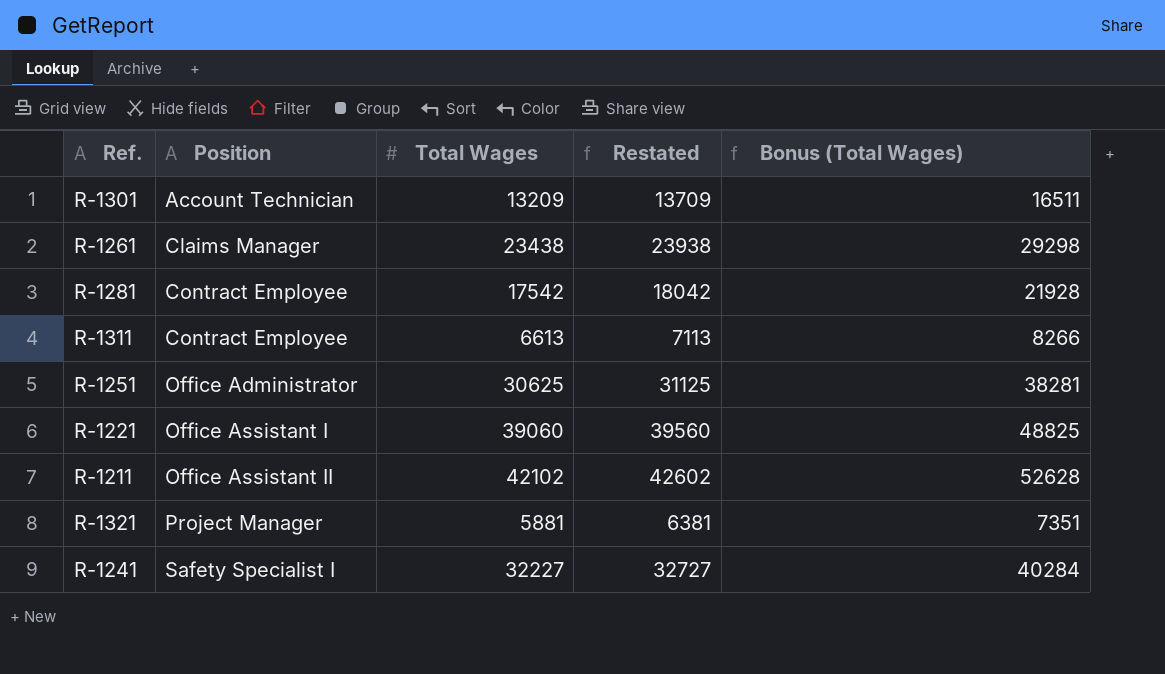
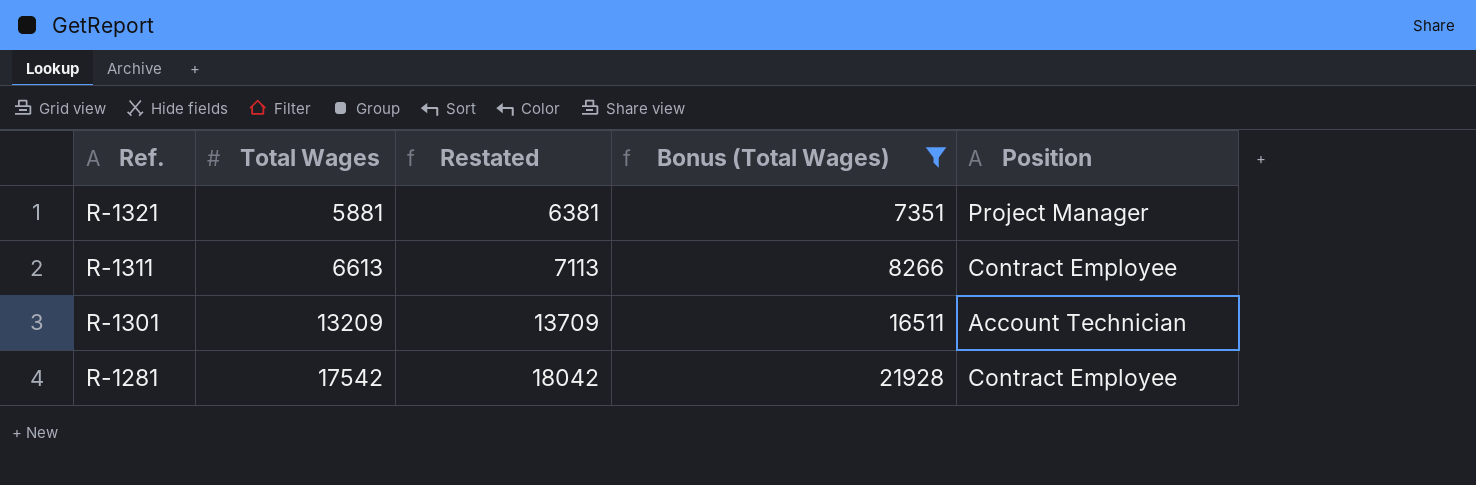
filter: none -> Bonus (Total Wages) <= 21928
row order: Position ascending -> Ref. descending
column Position | position: 2 -> 5

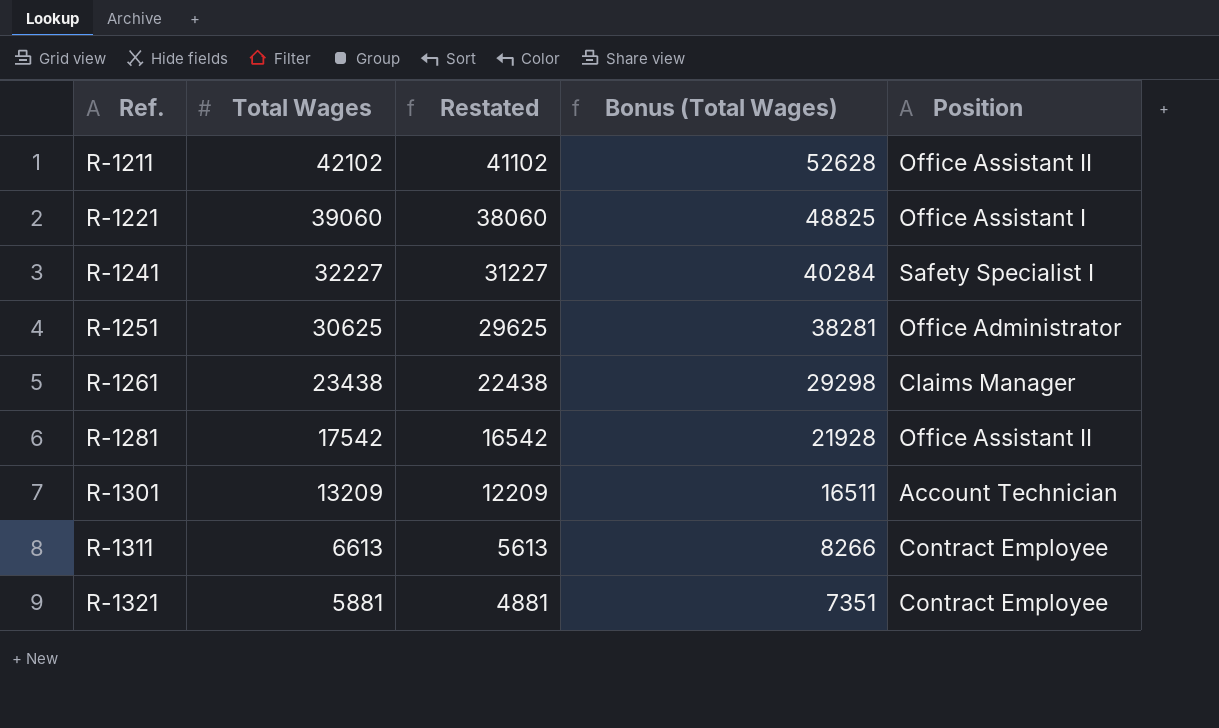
filter: Bonus (Total Wages) <= 21928 -> none
row order: Ref. descending -> Ref. ascending
column Restated | formula: [Total Wages] + 500 -> [Total Wages] - 1000
R-1281 | Position: Contract Employee -> Office Assistant II
R-1321 | Position: Project Manager -> Contract Employee

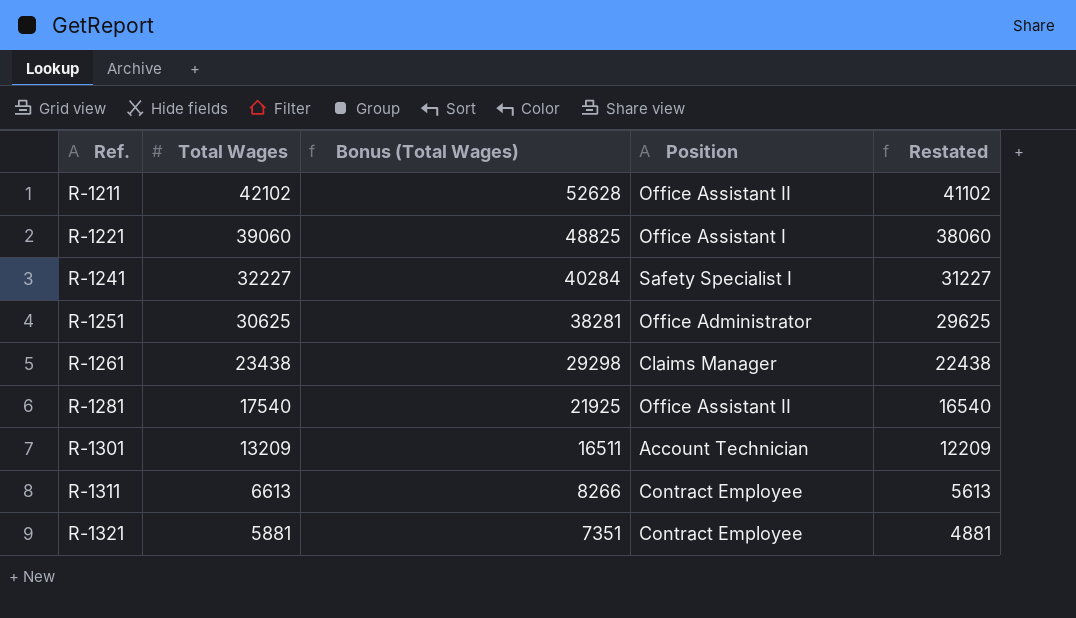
column Restated | position: 3 -> 5
R-1281 | Total Wages: 17542 -> 17540
R-1281 | Bonus (Total Wages): 21928 -> 21925
R-1281 | Restated: 16542 -> 16540

